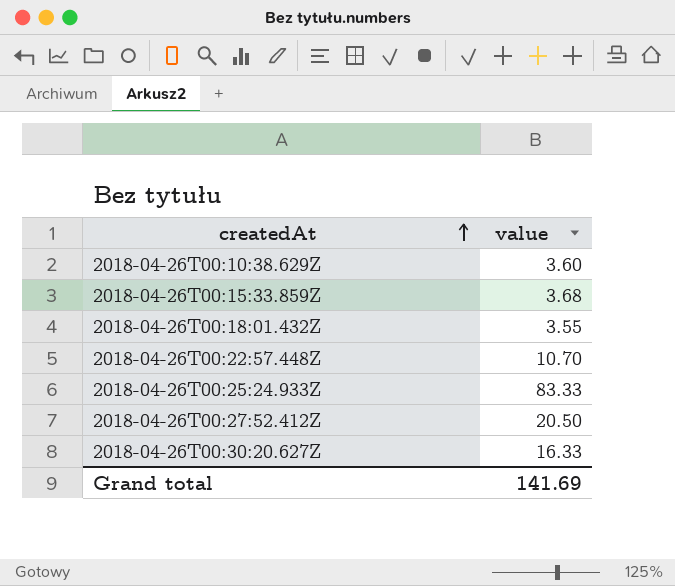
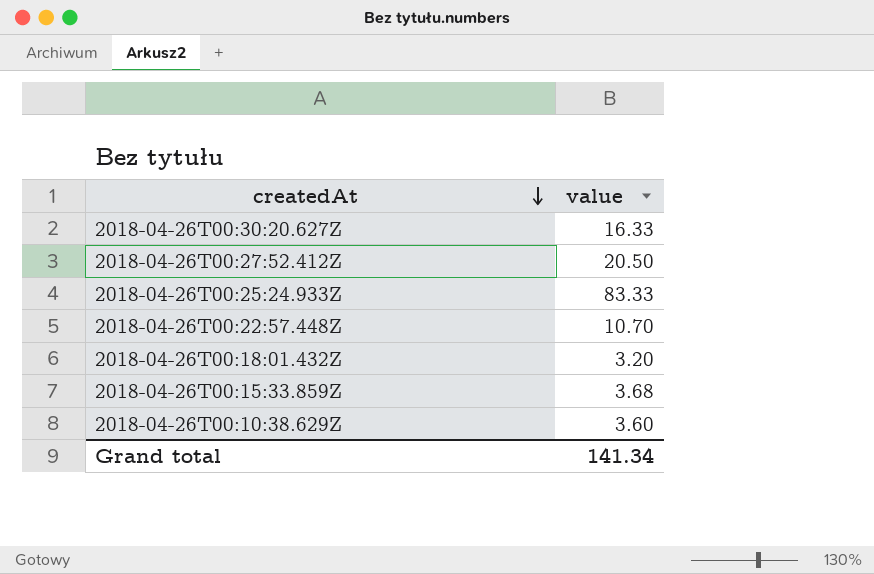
row order: createdAt ascending -> createdAt descending
2018-04-26T00:18:01.432Z | value: 3.55 -> 3.20
Grand total | value: 141.69 -> 141.34

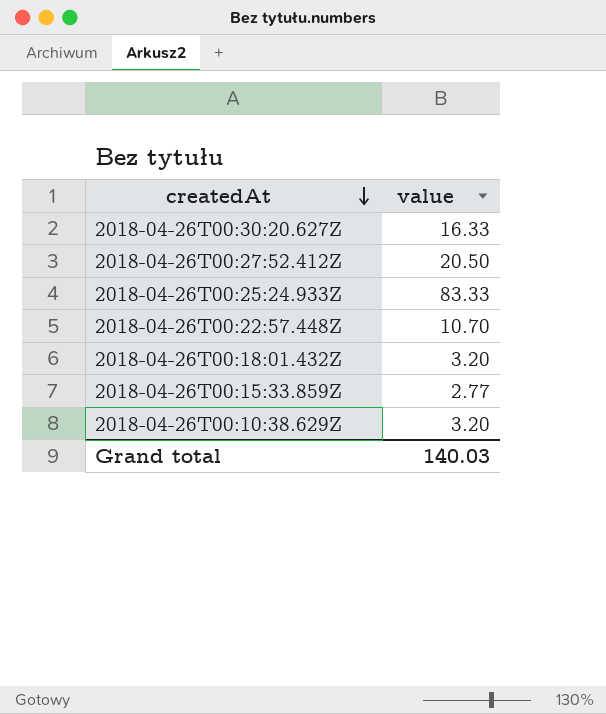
2018-04-26T00:15:33.859Z | value: 3.68 -> 2.77
2018-04-26T00:10:38.629Z | value: 3.60 -> 3.20
Grand total | value: 141.34 -> 140.03

